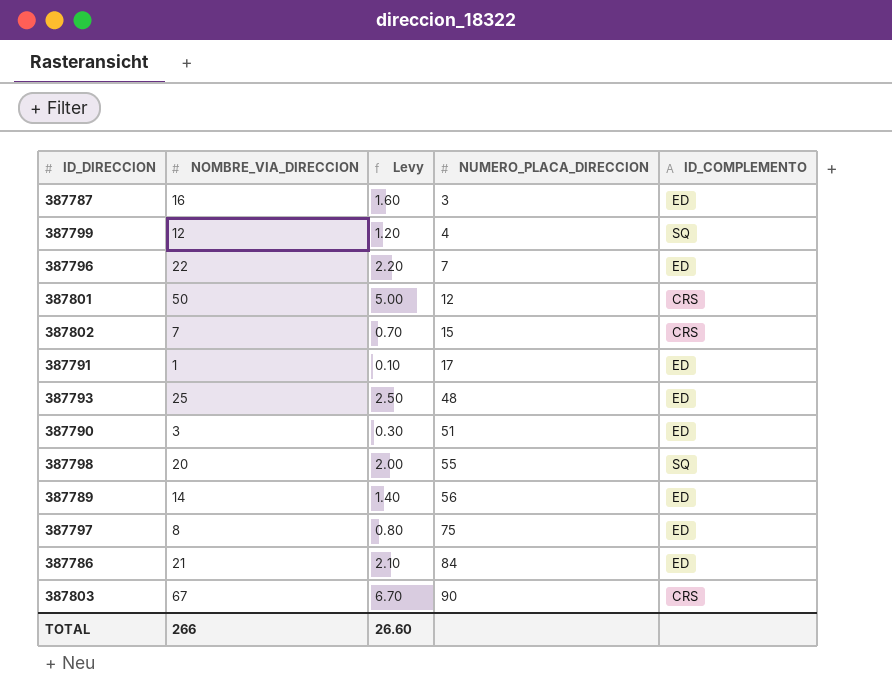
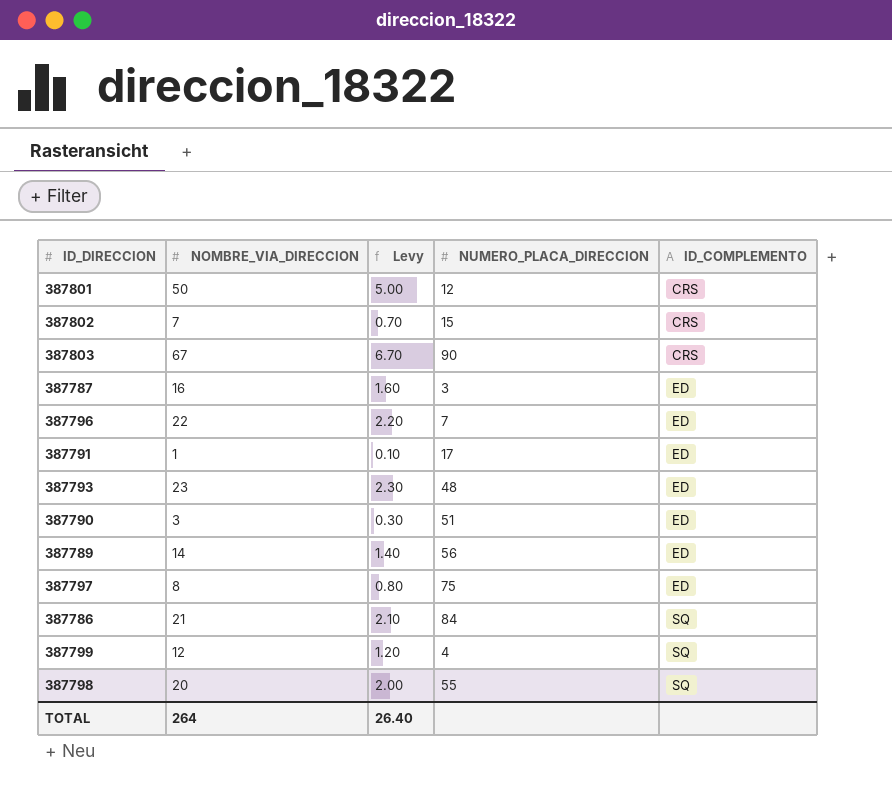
row order: NUMERO_PLACA_DIRECCION ascending -> ID_COMPLEMENTO ascending
387793 | NOMBRE_VIA_DIRECCION: 25 -> 23
387793 | Levy: 2.50 -> 2.30
387786 | ID_COMPLEMENTO: ED -> SQ
TOTAL | NOMBRE_VIA_DIRECCION: 266 -> 264
TOTAL | Levy: 26.60 -> 26.40

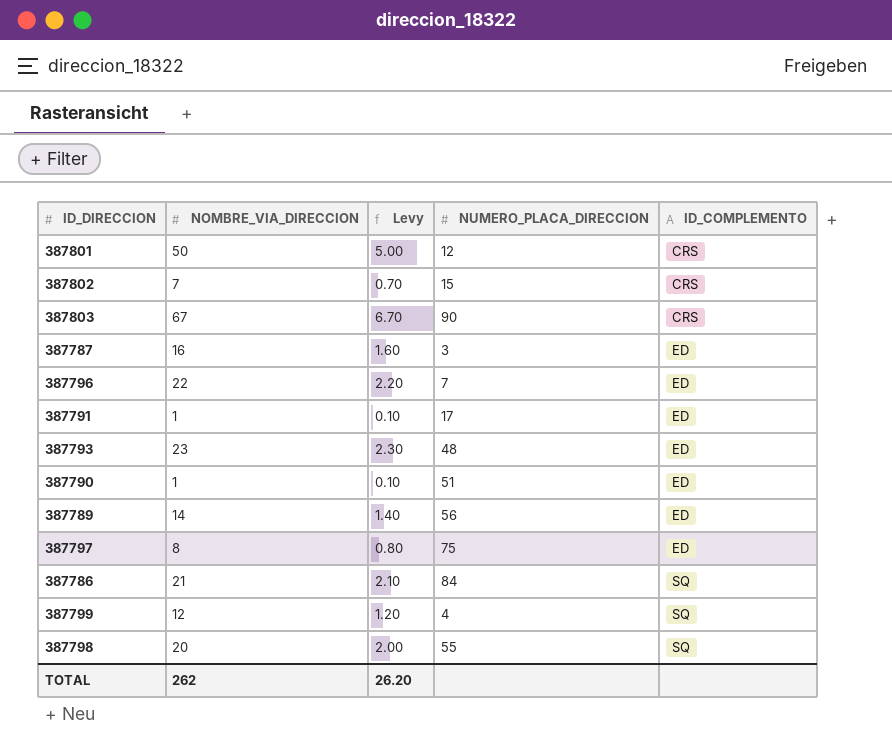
387790 | NOMBRE_VIA_DIRECCION: 3 -> 1
387790 | Levy: 0.30 -> 0.10
TOTAL | NOMBRE_VIA_DIRECCION: 264 -> 262
TOTAL | Levy: 26.40 -> 26.20

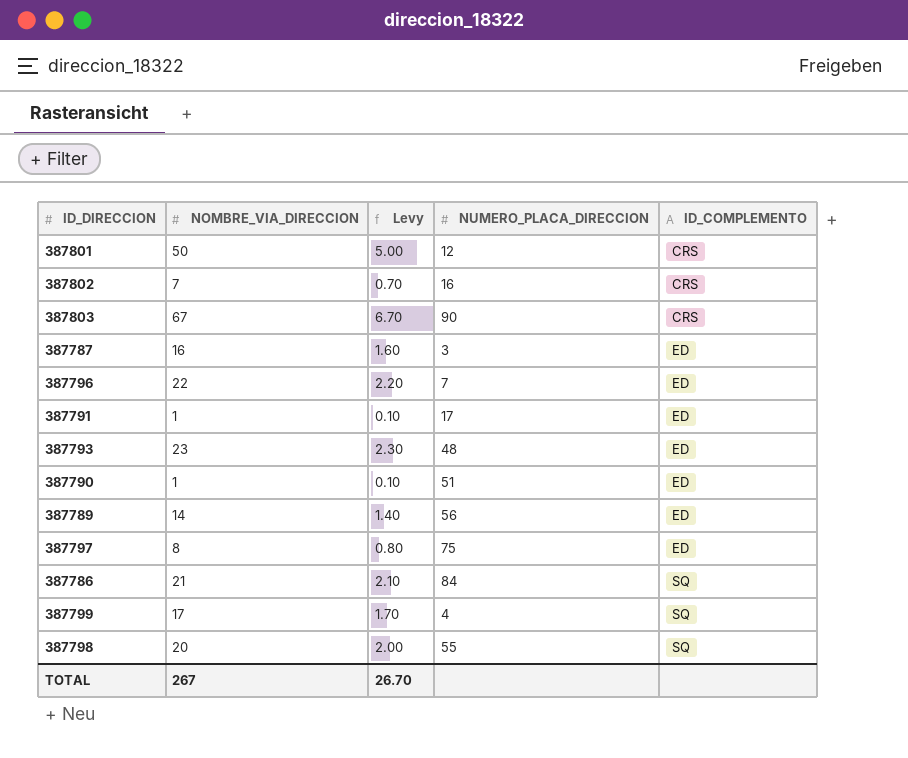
387802 | NUMERO_PLACA_DIRECCION: 15 -> 16
387799 | NOMBRE_VIA_DIRECCION: 12 -> 17
387799 | Levy: 1.20 -> 1.70
TOTAL | NOMBRE_VIA_DIRECCION: 262 -> 267
TOTAL | Levy: 26.20 -> 26.70

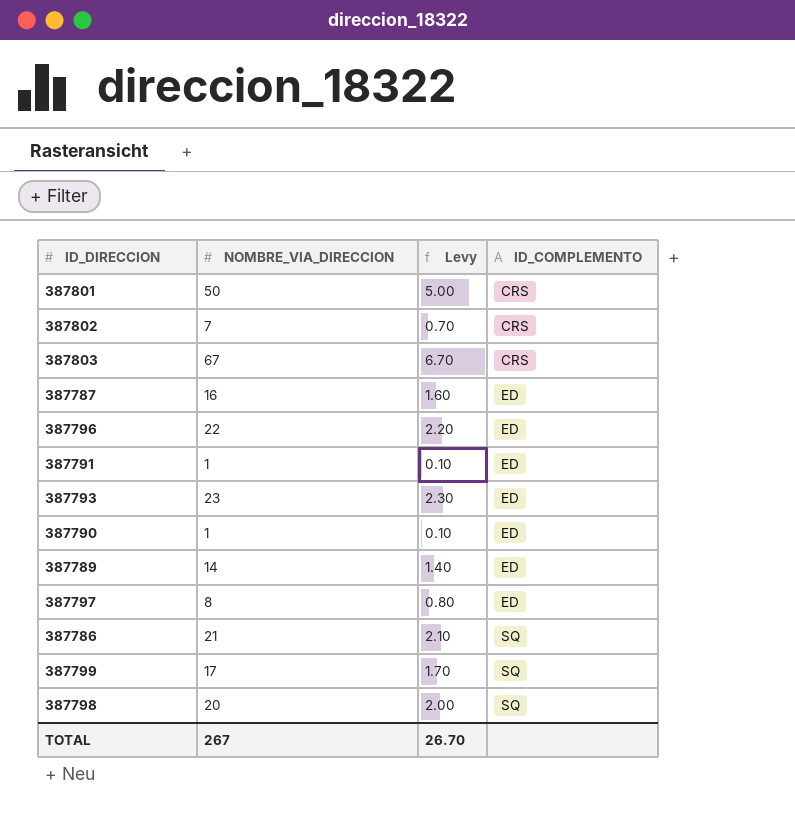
column NUMERO_PLACA_DIRECCION | position: 4 -> none

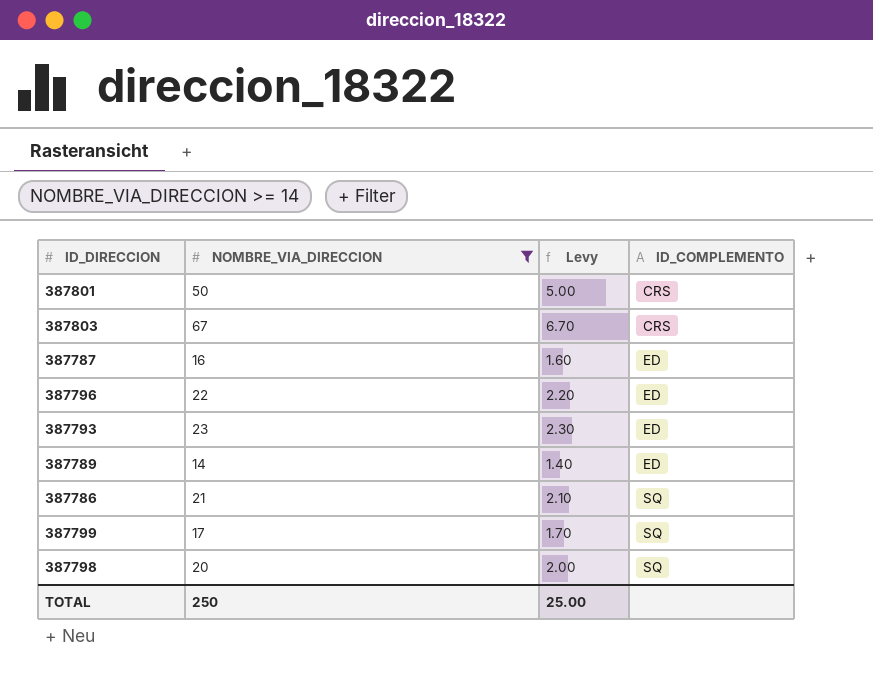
filter: none -> NOMBRE_VIA_DIRECCION >= 14
TOTAL | NOMBRE_VIA_DIRECCION: 267 -> 250
TOTAL | Levy: 26.70 -> 25.00

